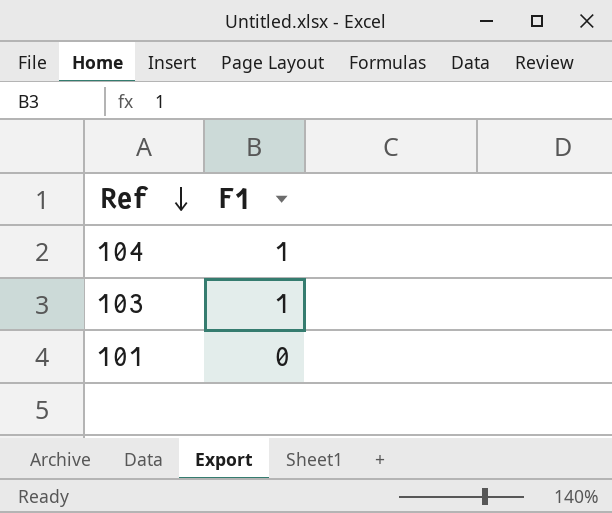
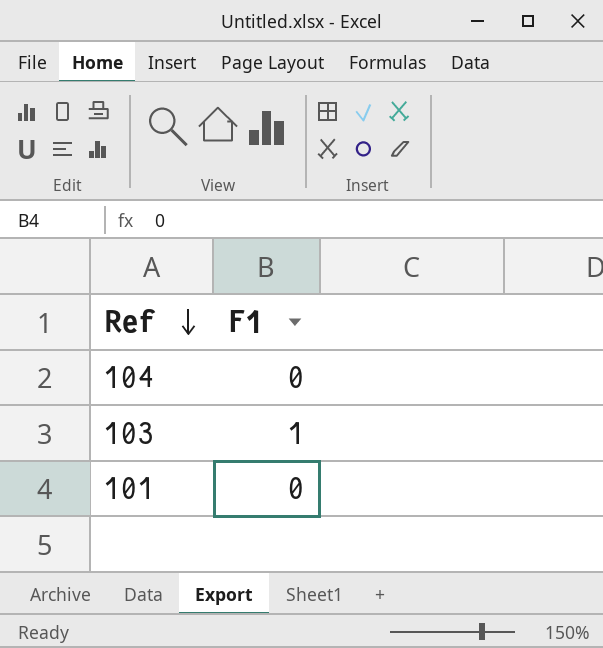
104 | F1: 1 -> 0

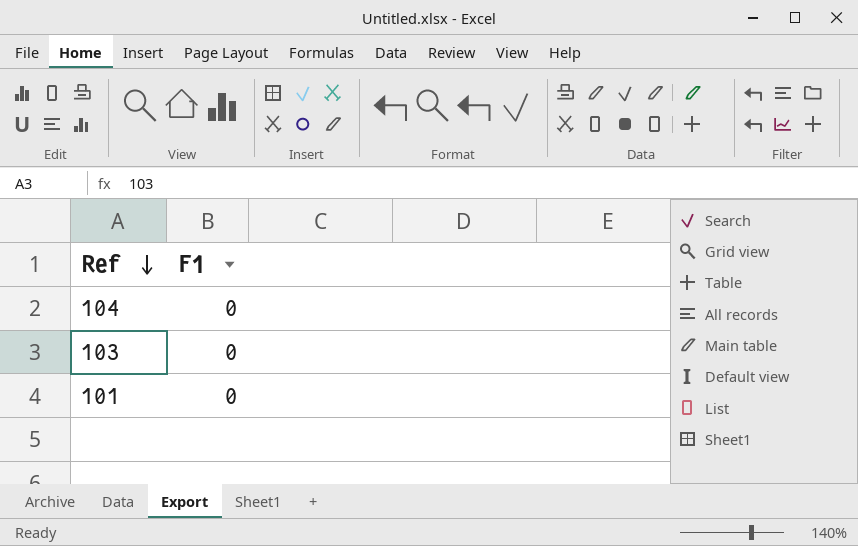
103 | F1: 1 -> 0

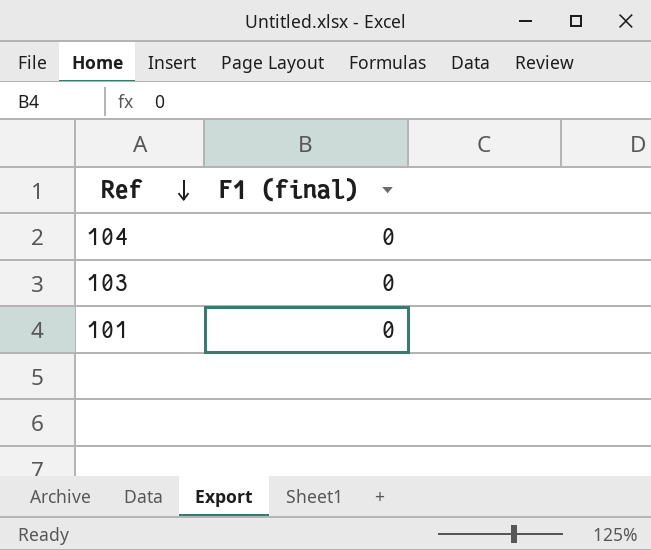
column name: F1 -> F1 (final)

